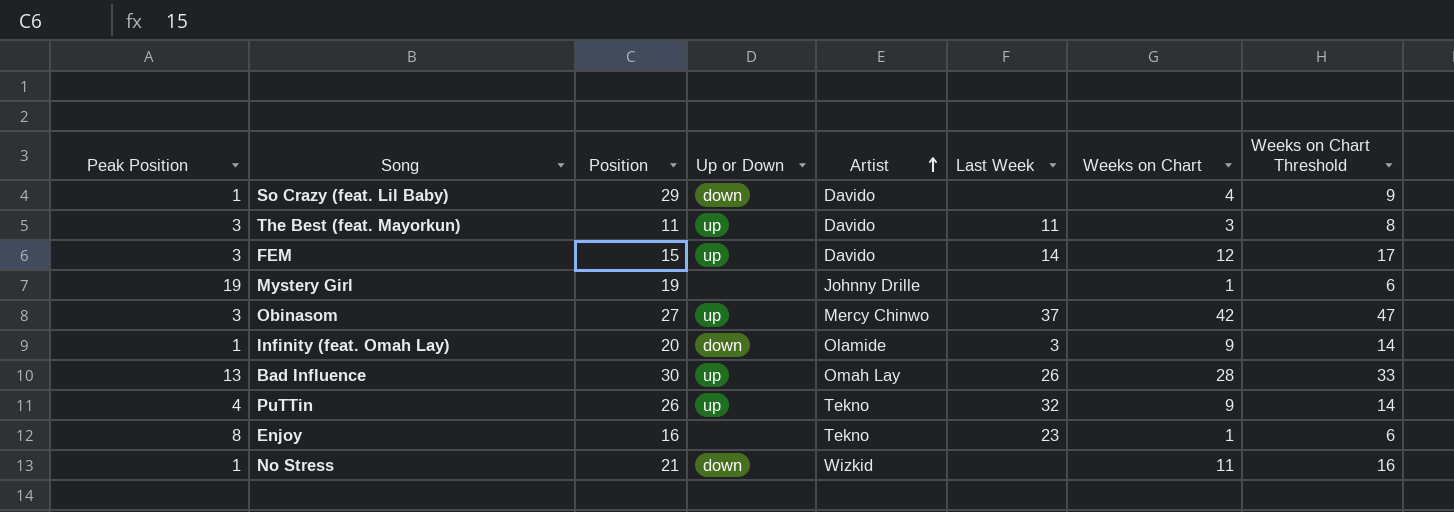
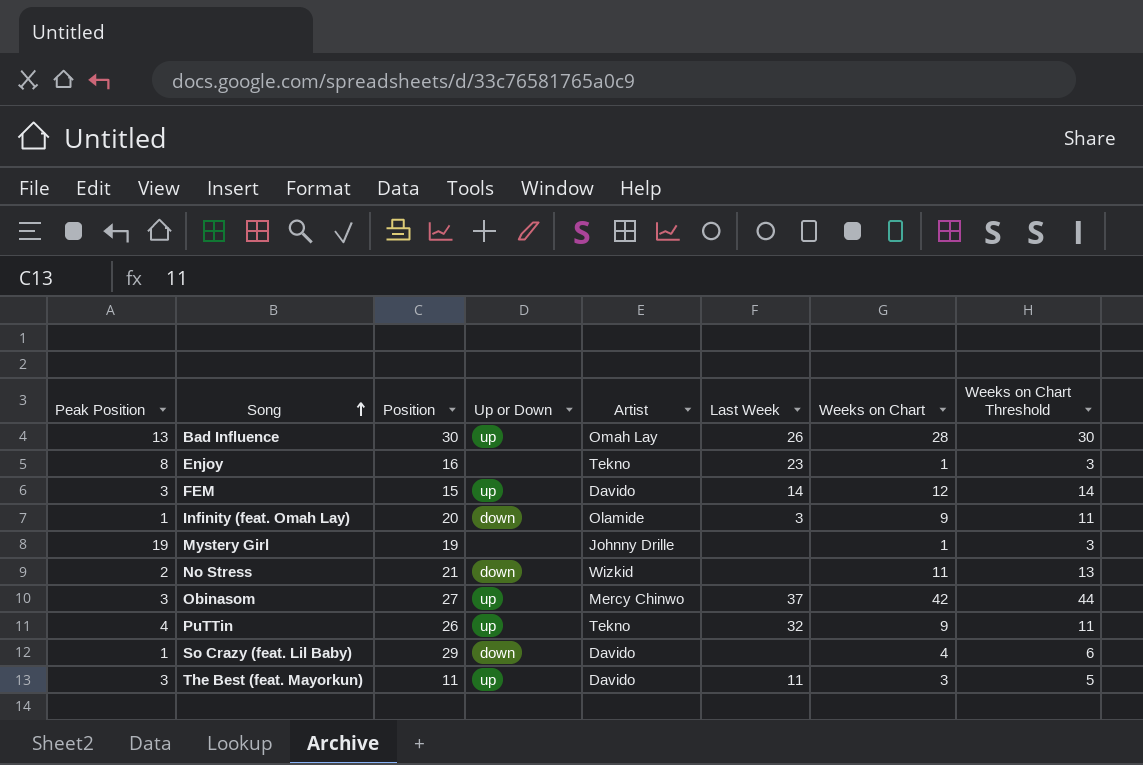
row order: Artist ascending -> Song ascending
column Weeks on Chart Threshold | formula: [Weeks on Chart] + 5 -> [Weeks on Chart] + 2
No Stress | Peak Position: 1 -> 2

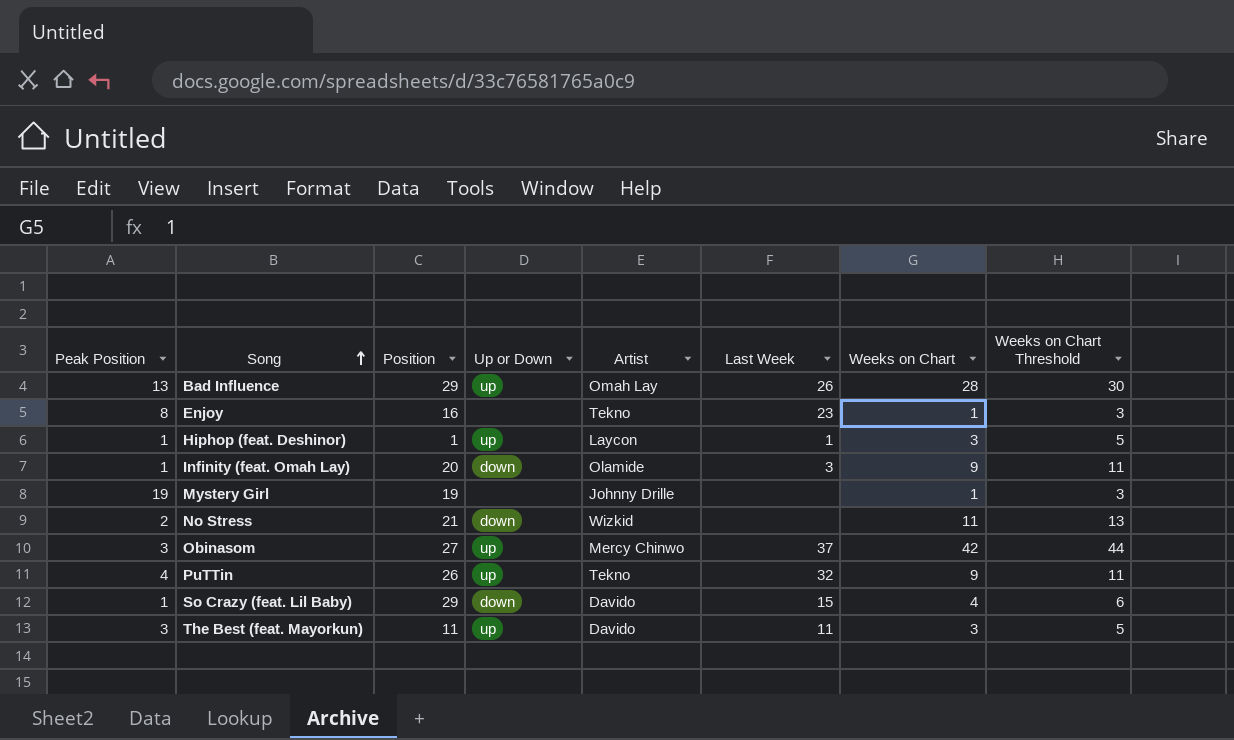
row FEM: 3 | 15 | up | Davido | 14 | 12 | 14 -> none
Bad Influence | Position: 30 -> 29
row Hiphop (feat. Deshinor): none -> 1 | 1 | up | Laycon | 1 | 3 | 5
So Crazy (feat. Lil Baby) | Last Week: none -> 15

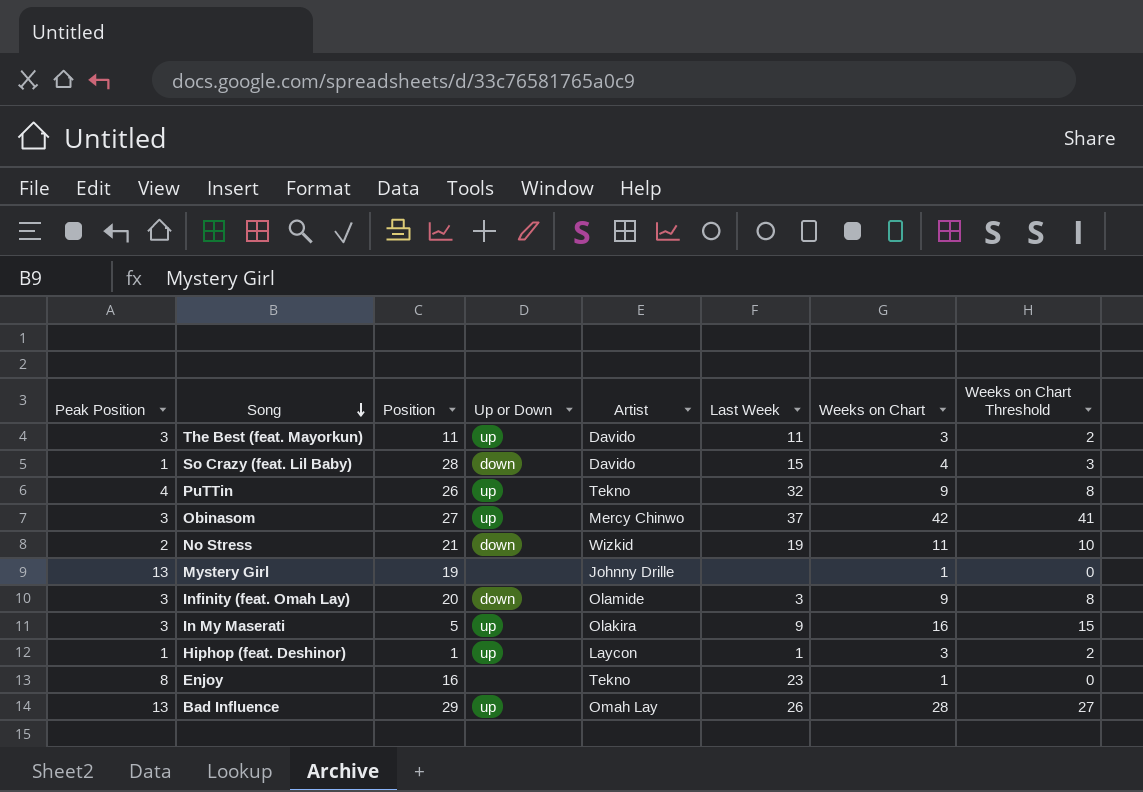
row order: Song ascending -> Song descending
column Weeks on Chart Threshold | formula: [Weeks on Chart] + 2 -> [Weeks on Chart] - 1
So Crazy (feat. Lil Baby) | Position: 29 -> 28
No Stress | Last Week: none -> 19
Mystery Girl | Peak Position: 19 -> 13
Infinity (feat. Omah Lay) | Peak Position: 1 -> 3
row In My Maserati: none -> 3 | 5 | up | Olakira | 9 | 16 | 15

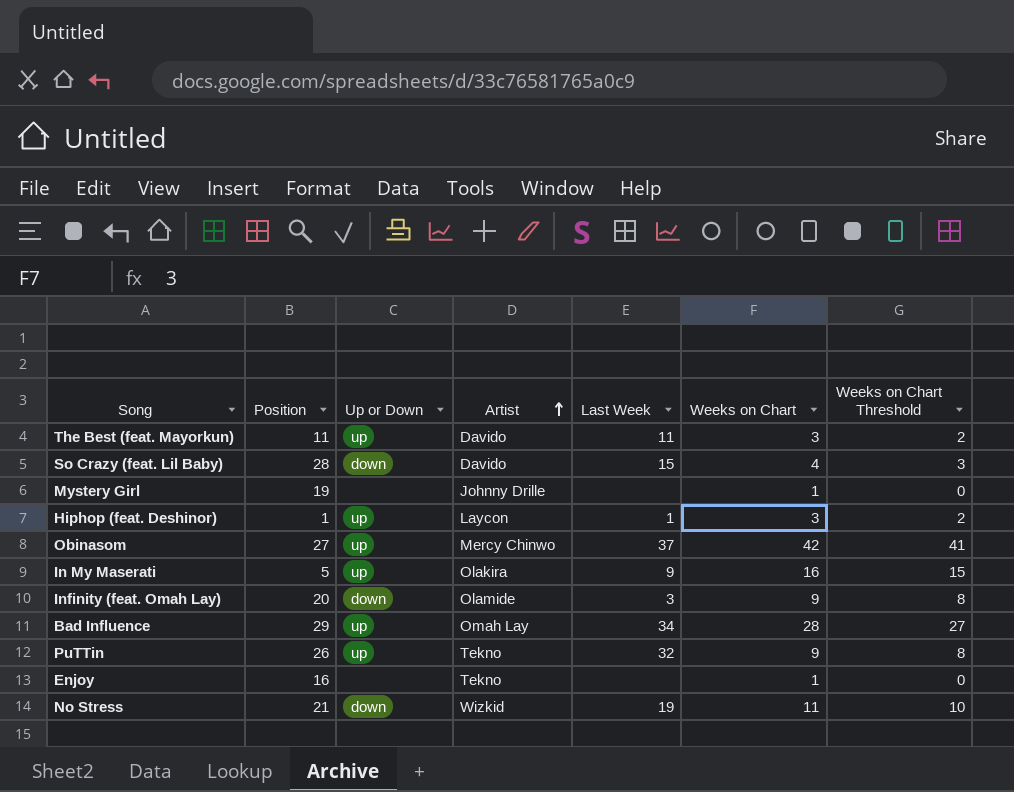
row order: Song descending -> Artist ascending
column Peak Position | position: 1 -> none
Bad Influence | Last Week: 26 -> 34
Enjoy | Last Week: 23 -> none

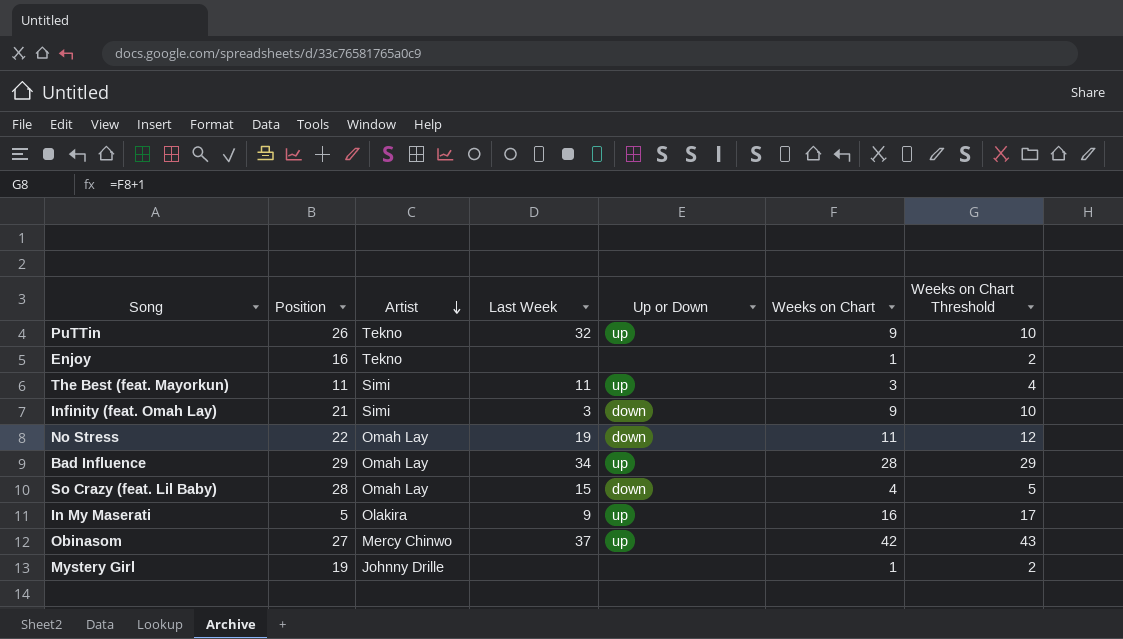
row order: Artist ascending -> Artist descending
column Up or Down | position: 3 -> 5
column Weeks on Chart Threshold | formula: [Weeks on Chart] - 1 -> [Weeks on Chart] + 1
row Hiphop (feat. Deshinor): 1 | up | Laycon | 1 | 3 | 2 -> none
The Best (feat. Mayorkun) | Artist: Davido -> Simi
Infinity (feat. Omah Lay) | Position: 20 -> 21
Infinity (feat. Omah Lay) | Artist: Olamide -> Simi
No Stress | Position: 21 -> 22
No Stress | Artist: Wizkid -> Omah Lay
So Crazy (feat. Lil Baby) | Artist: Davido -> Omah Lay

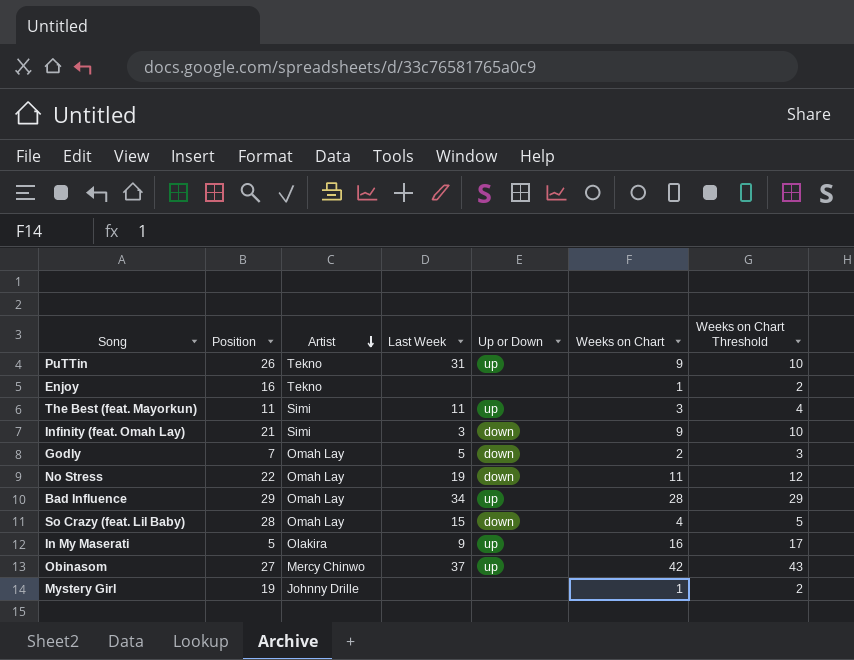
PuTTin | Last Week: 32 -> 31
row Godly: none -> 7 | Omah Lay | 5 | down | 2 | 3

